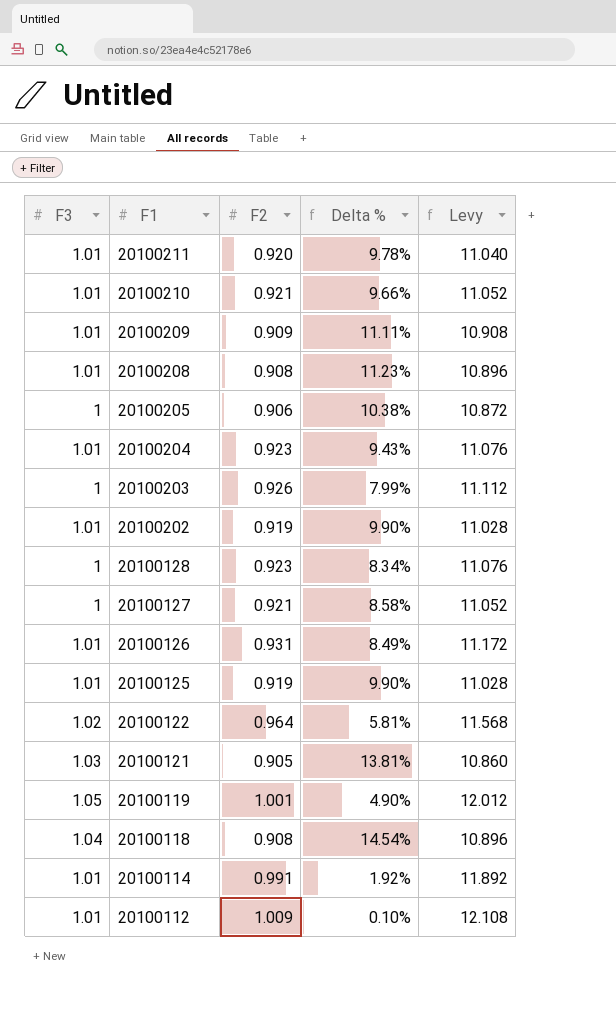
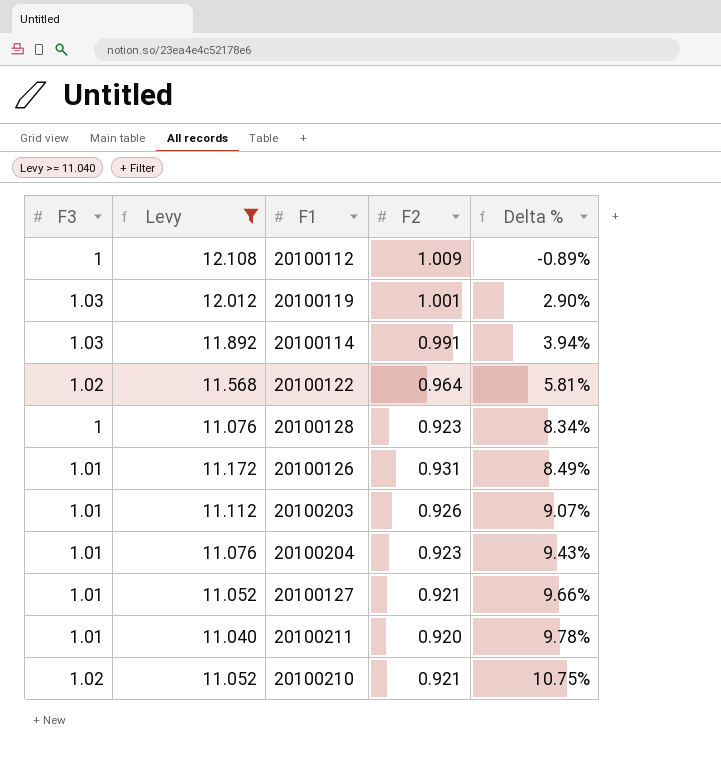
filter: none -> Levy >= 11.040
row order: F1 descending -> Delta % ascending
column Levy | position: 5 -> 2
20100112 | F3: 1.01 -> 1
20100112 | Delta %: 0.10% -> -0.89%
20100119 | F3: 1.05 -> 1.03
20100119 | Delta %: 4.90% -> 2.90%
20100114 | F3: 1.01 -> 1.03
20100114 | Delta %: 1.92% -> 3.94%
20100203 | F3: 1 -> 1.01
20100203 | Delta %: 7.99% -> 9.07%
20100127 | F3: 1 -> 1.01
20100127 | Delta %: 8.58% -> 9.66%
20100210 | F3: 1.01 -> 1.02
20100210 | Delta %: 9.66% -> 10.75%

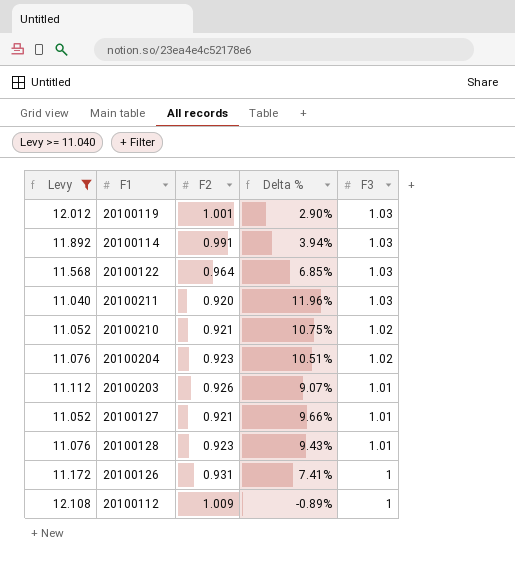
row order: Delta % ascending -> F3 descending
column F3 | position: 1 -> 5
20100122 | Delta %: 5.81% -> 6.85%
20100122 | F3: 1.02 -> 1.03
20100211 | Delta %: 9.78% -> 11.96%
20100211 | F3: 1.01 -> 1.03
20100204 | Delta %: 9.43% -> 10.51%
20100204 | F3: 1.01 -> 1.02
20100128 | Delta %: 8.34% -> 9.43%
20100128 | F3: 1 -> 1.01
20100126 | Delta %: 8.49% -> 7.41%
20100126 | F3: 1.01 -> 1

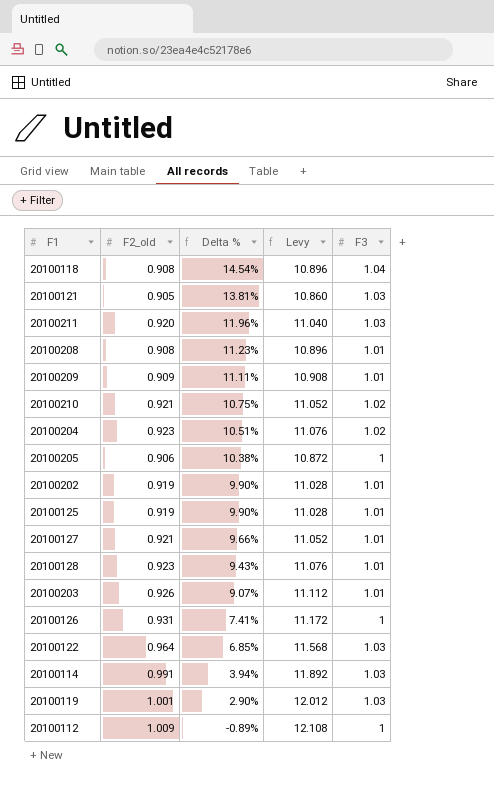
filter: Levy >= 11.040 -> none
row order: F3 descending -> Delta % descending
column name: F2 -> F2_old
column Levy | position: 1 -> 4

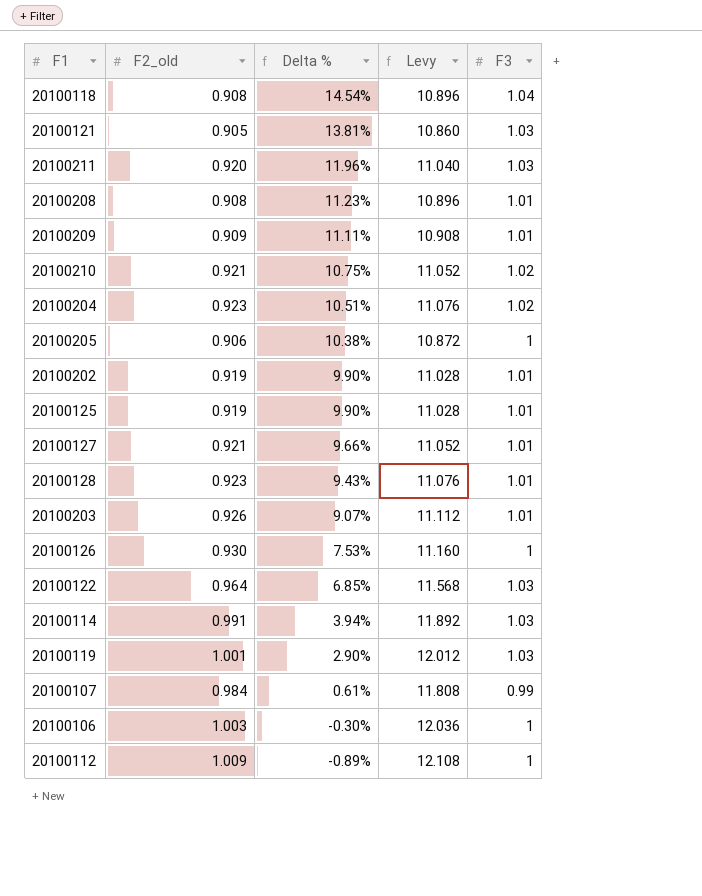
20100126 | F2_old: 0.931 -> 0.930
20100126 | Delta %: 7.41% -> 7.53%
20100126 | Levy: 11.172 -> 11.160
row 20100107: none -> 0.984 | 0.61% | 11.808 | 0.99
row 20100106: none -> 1.003 | -0.30% | 12.036 | 1

